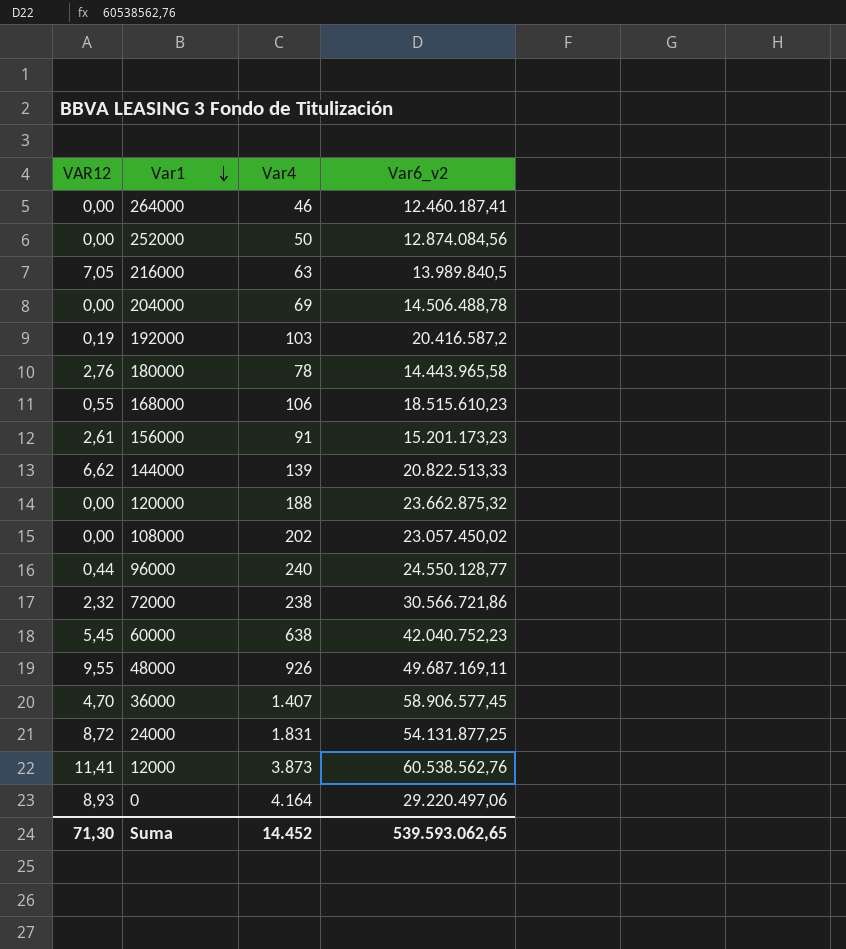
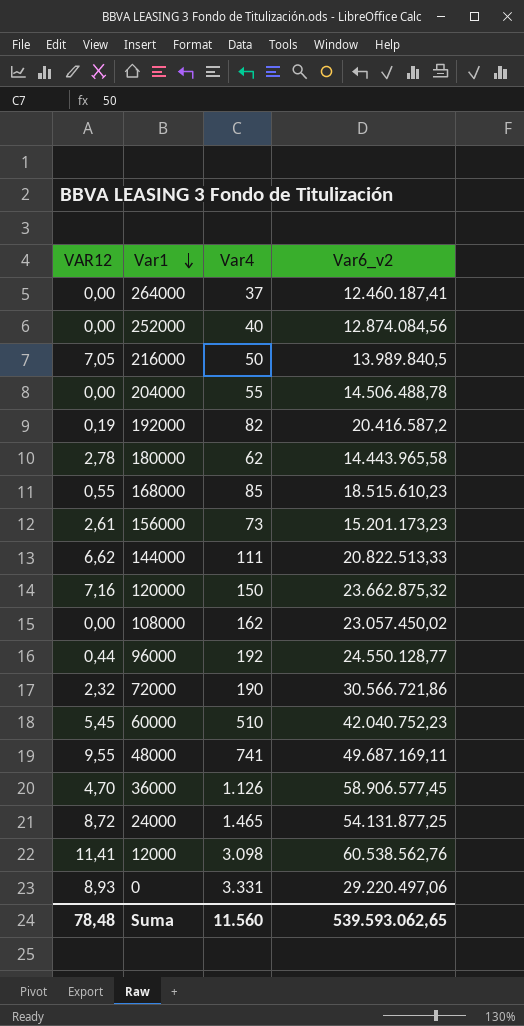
264000 | Var4: 46 -> 37
252000 | Var4: 50 -> 40
216000 | Var4: 63 -> 50
204000 | Var4: 69 -> 55
192000 | Var4: 103 -> 82
180000 | VAR12: 2,76 -> 2,78
180000 | Var4: 78 -> 62
168000 | Var4: 106 -> 85
156000 | Var4: 91 -> 73
144000 | Var4: 139 -> 111
120000 | VAR12: 0,00 -> 7,16
120000 | Var4: 188 -> 150
108000 | Var4: 202 -> 162
96000 | Var4: 240 -> 192
72000 | Var4: 238 -> 190
60000 | Var4: 638 -> 510
48000 | Var4: 926 -> 741
36000 | Var4: 1.407 -> 1.126
24000 | Var4: 1.831 -> 1.465
12000 | Var4: 3.873 -> 3.098
0 | Var4: 4.164 -> 3.331
Suma | VAR12: 71,30 -> 78,48
Suma | Var4: 14.452 -> 11.560

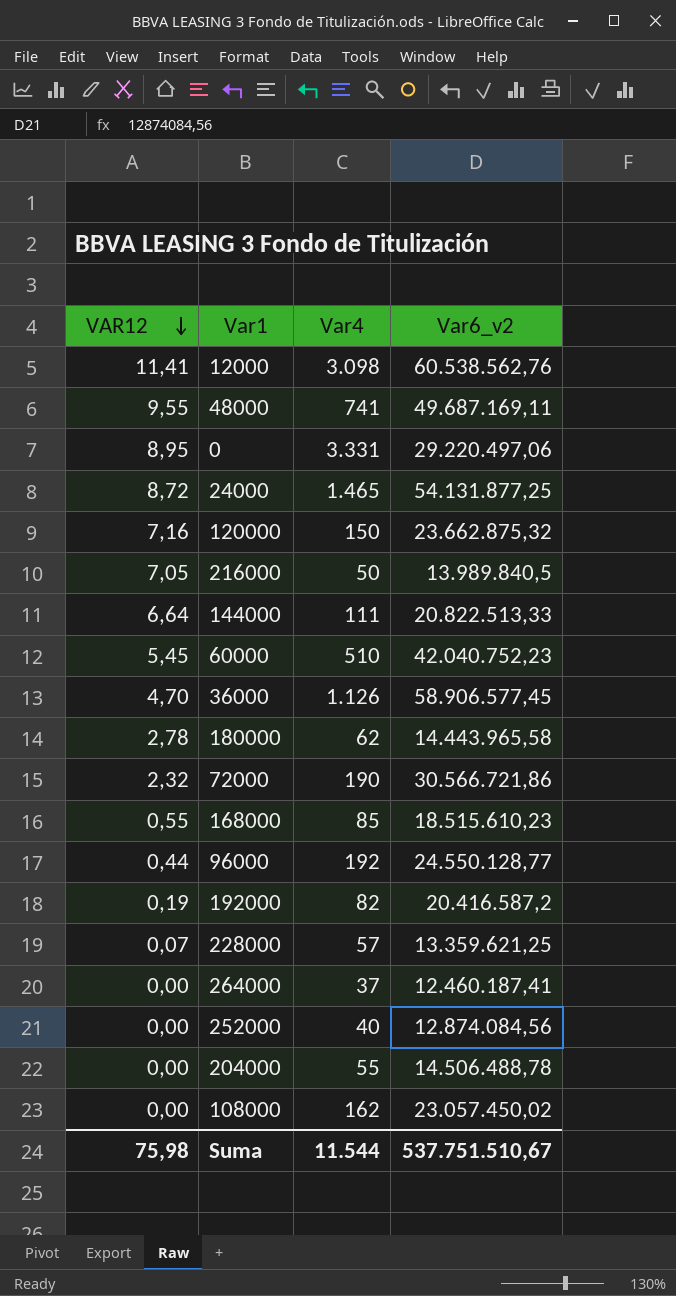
row order: Var1 descending -> VAR12 descending
row 156000: 2,61 | 73 | 15.201.173,23 -> none
0 | VAR12: 8,93 -> 8,95
144000 | VAR12: 6,62 -> 6,64
row 228000: none -> 0,07 | 57 | 13.359.621,25
Suma | VAR12: 78,48 -> 75,98
Suma | Var4: 11.560 -> 11.544
Suma | Var6_v2: 539.593.062,65 -> 537.751.510,67

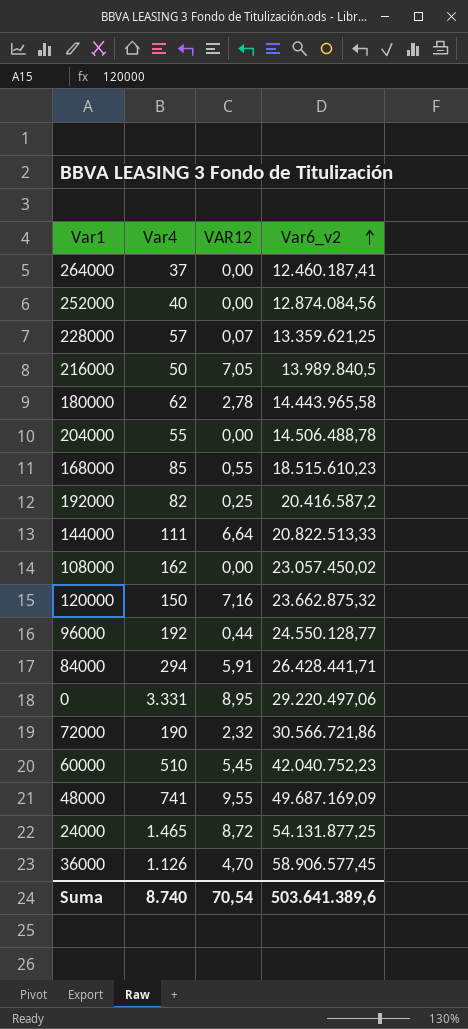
row order: VAR12 descending -> Var6_v2 ascending
column VAR12 | position: 1 -> 3
row 12000: 11,41 | 3.098 | 60.538.562,76 -> none
192000 | VAR12: 0,19 -> 0,25
row 84000: none -> 294 | 5,91 | 26.428.441,71
48000 | Var6_v2: 49.687.169,11 -> 49.687.169,09
Suma | Var4: 11.544 -> 8.740
Suma | VAR12: 75,98 -> 70,54
Suma | Var6_v2: 537.751.510,67 -> 503.641.389,6

